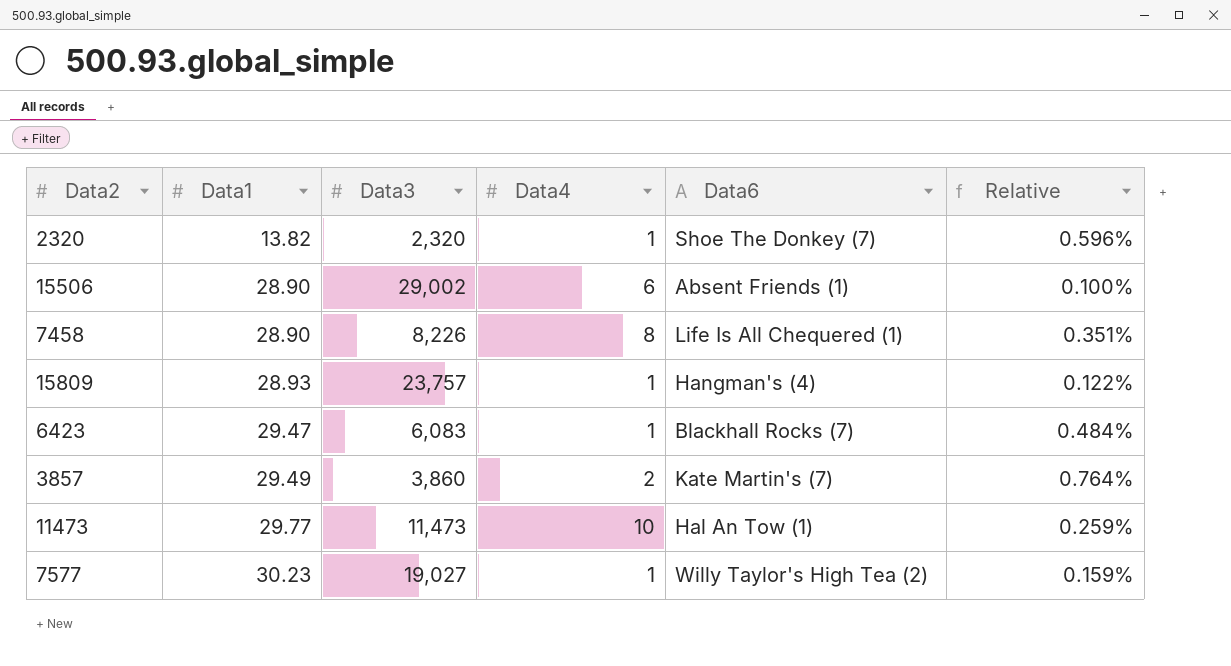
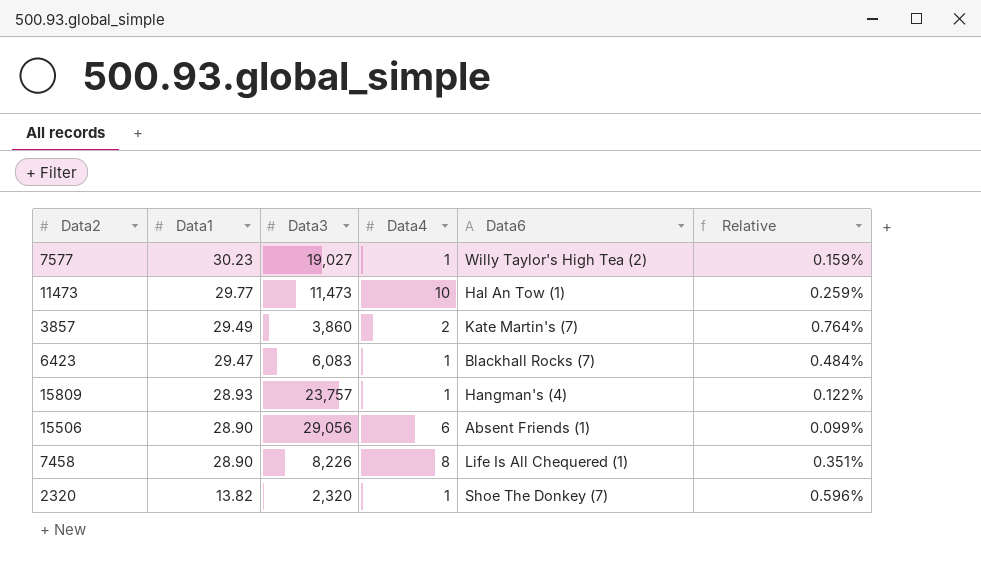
row order: Data1 ascending -> Data1 descending
15506 | Data3: 29,002 -> 29,056
15506 | Relative: 0.100% -> 0.099%

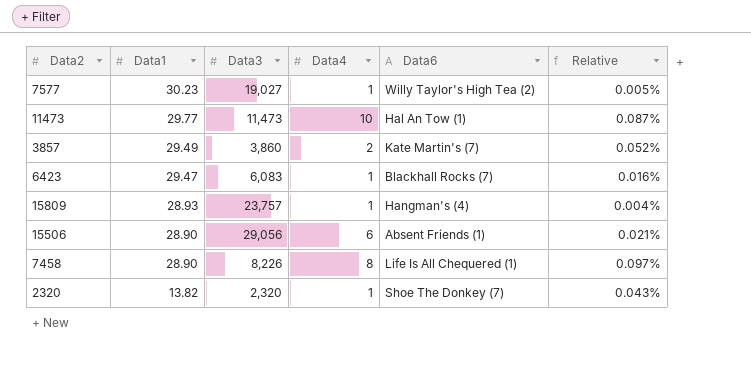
column Relative | formula: [Data1] / [Data3] -> [Data4] / [Data3]

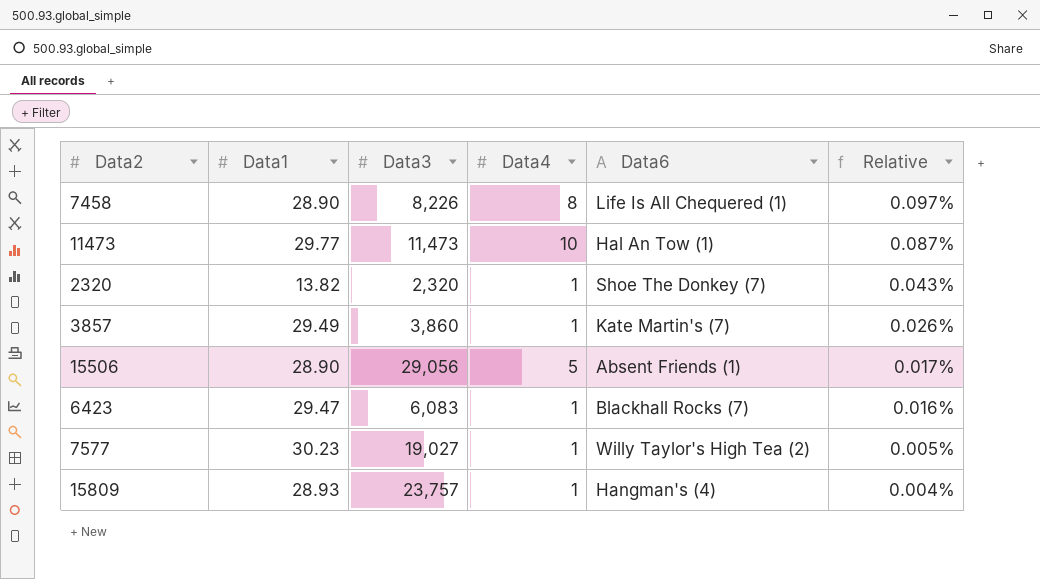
row order: Data1 descending -> Relative descending
3857 | Data4: 2 -> 1
3857 | Relative: 0.052% -> 0.026%
15506 | Data4: 6 -> 5
15506 | Relative: 0.021% -> 0.017%

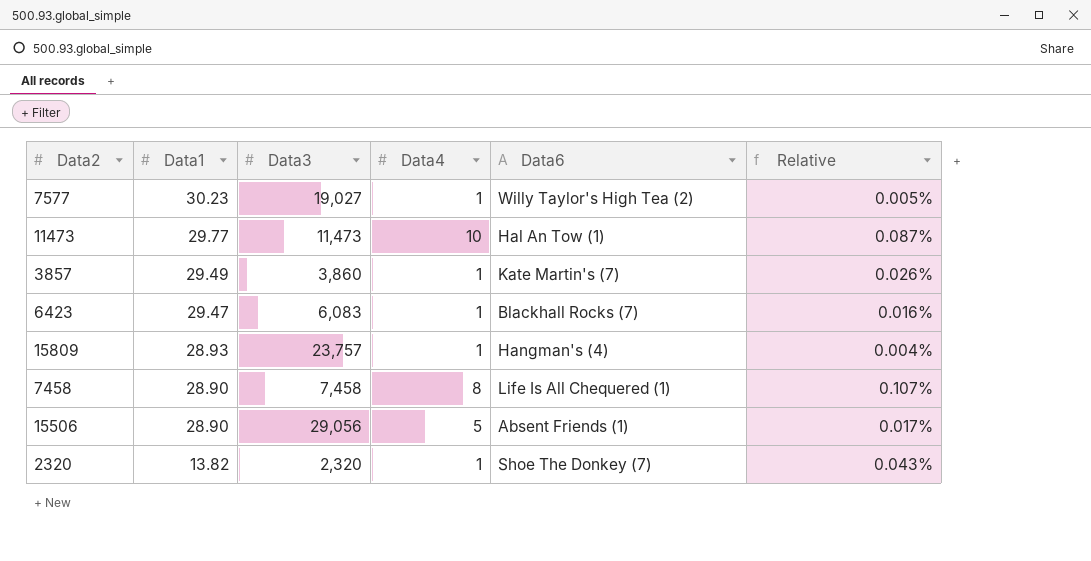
row order: Relative descending -> Data1 descending
7458 | Data3: 8,226 -> 7,458
7458 | Relative: 0.097% -> 0.107%

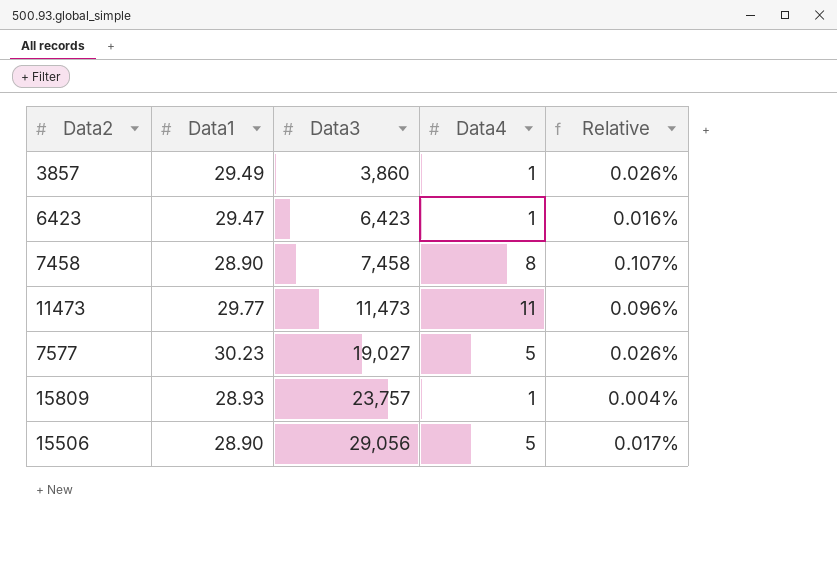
row order: Data1 descending -> Data3 ascending
column Data6 | position: 5 -> none
row 2320: 13.82 | 2,320 | 1 | Shoe The Donkey (7) | 0.043% -> none
6423 | Data3: 6,083 -> 6,423
11473 | Data4: 10 -> 11
11473 | Relative: 0.087% -> 0.096%
7577 | Data4: 1 -> 5
7577 | Relative: 0.005% -> 0.026%

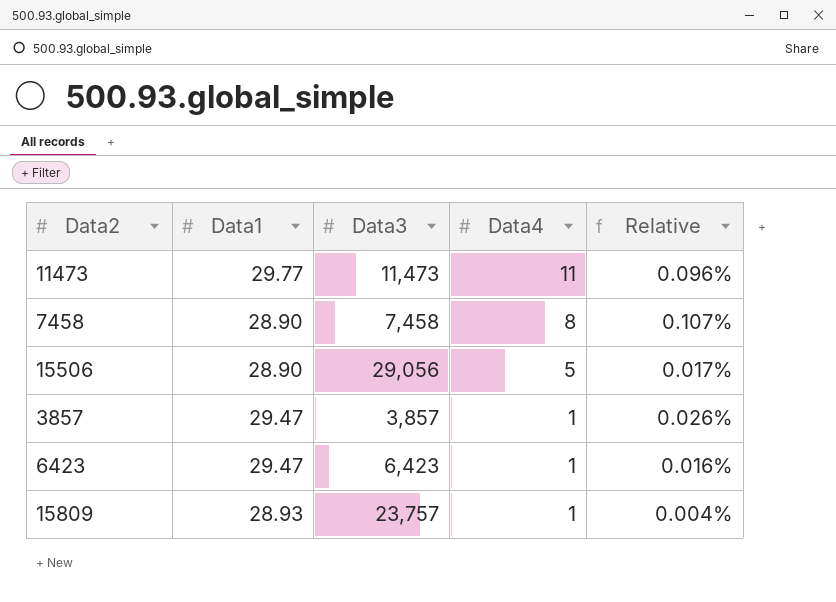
row order: Data3 ascending -> Data4 descending
row 7577: 30.23 | 19,027 | 5 | 0.026% -> none
3857 | Data1: 29.49 -> 29.47
3857 | Data3: 3,860 -> 3,857

